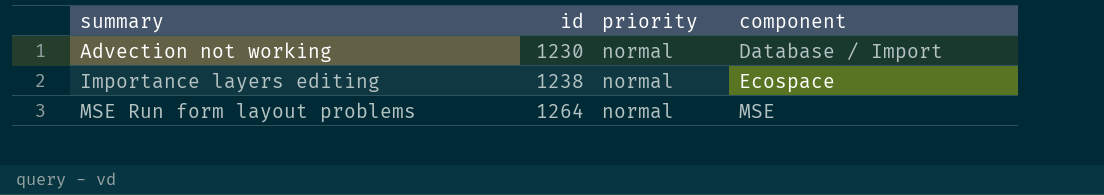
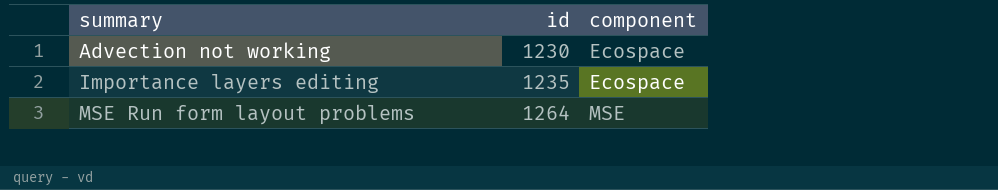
column priority | position: 3 -> none
Advection not working | component: Database / Import -> Ecospace
Importance layers editing | id: 1238 -> 1235

